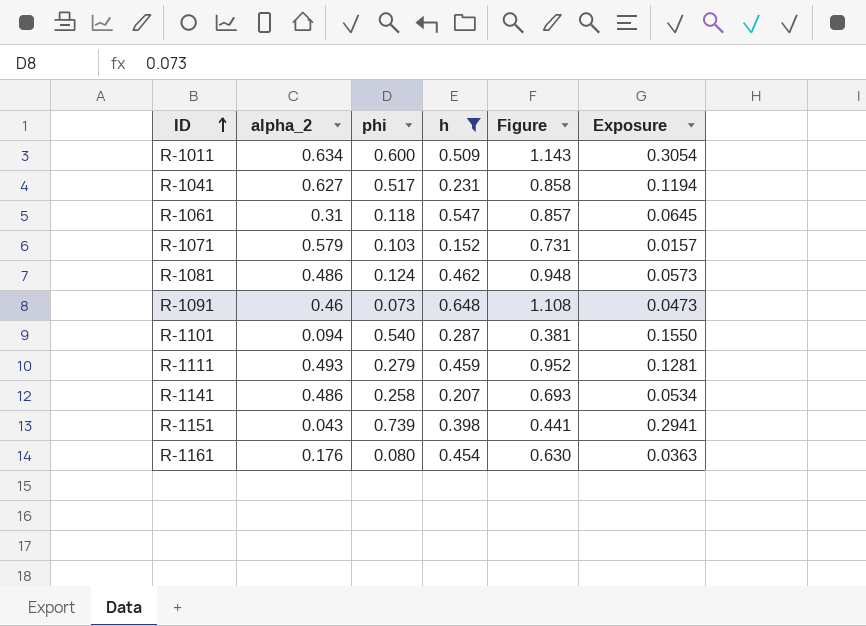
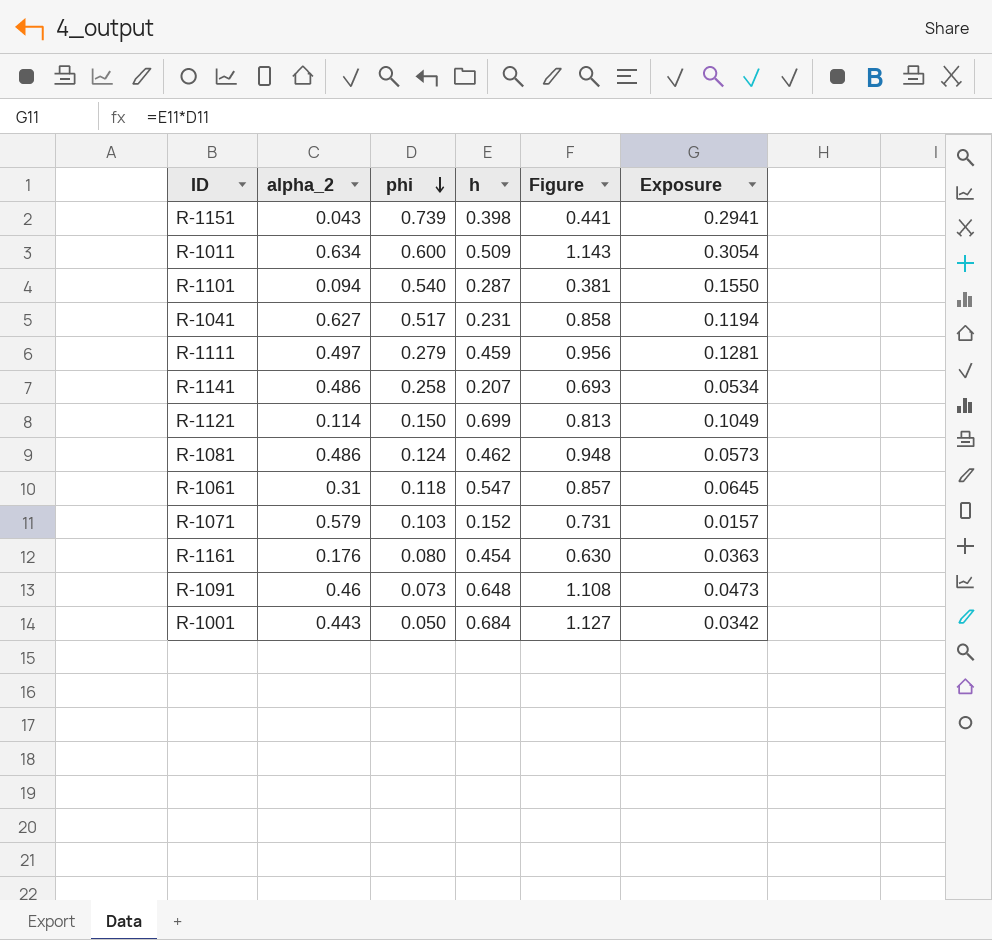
filter: h <= 0.648 -> none
row order: ID ascending -> phi descending
R-1111 | alpha_2: 0.493 -> 0.497
R-1111 | Figure: 0.952 -> 0.956

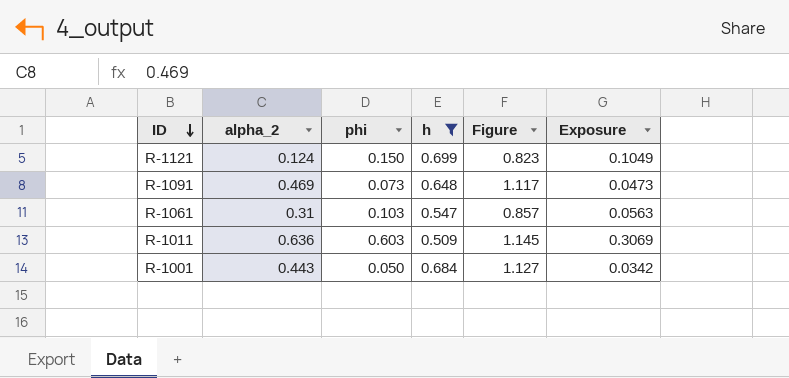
filter: none -> h >= 0.509
row order: phi descending -> ID descending
R-1121 | alpha_2: 0.114 -> 0.124
R-1121 | Figure: 0.813 -> 0.823
R-1091 | alpha_2: 0.46 -> 0.469
R-1091 | Figure: 1.108 -> 1.117
R-1061 | phi: 0.118 -> 0.103
R-1061 | Exposure: 0.0645 -> 0.0563
R-1011 | alpha_2: 0.634 -> 0.636
R-1011 | phi: 0.600 -> 0.603
R-1011 | Figure: 1.143 -> 1.145
R-1011 | Exposure: 0.3054 -> 0.3069

